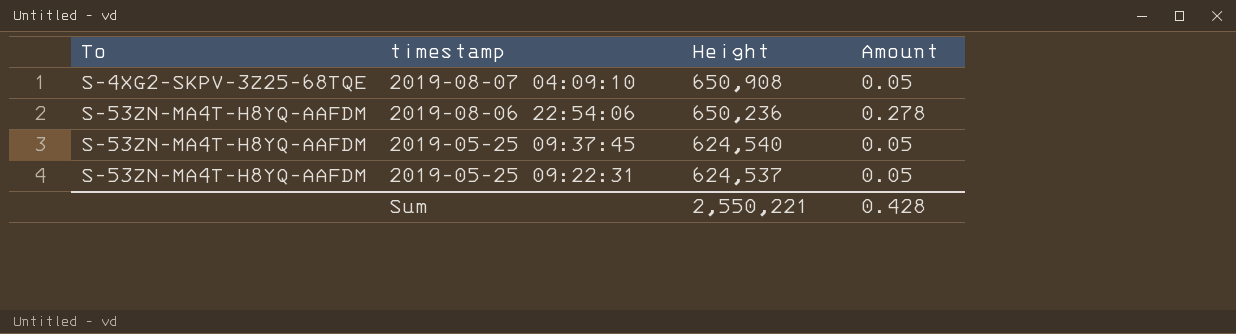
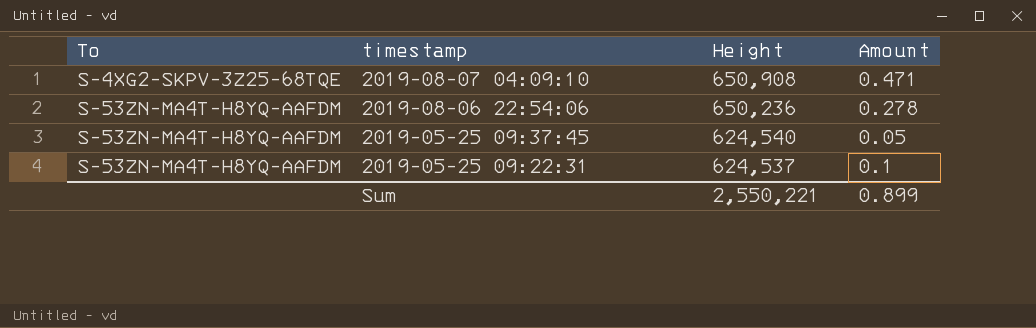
2019-08-07 04:09:10 | Amount: 0.05 -> 0.471
2019-05-25 09:22:31 | Amount: 0.05 -> 0.1
Sum | Amount: 0.428 -> 0.899

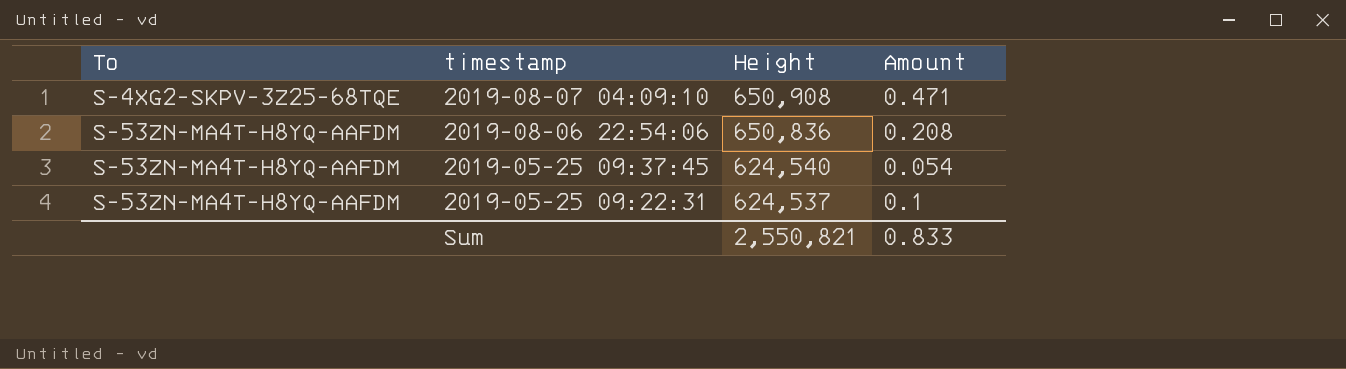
2019-08-06 22:54:06 | Height: 650,236 -> 650,836
2019-08-06 22:54:06 | Amount: 0.278 -> 0.208
2019-05-25 09:37:45 | Amount: 0.05 -> 0.054
Sum | Height: 2,550,221 -> 2,550,821
Sum | Amount: 0.899 -> 0.833

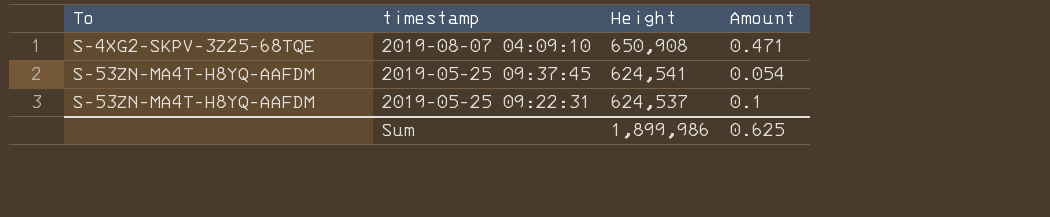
row 2019-08-06 22:54:06: S-53ZN-MA4T-H8YQ-AAFDM | 650,836 | 0.208 -> none
2019-05-25 09:37:45 | Height: 624,540 -> 624,541
Sum | Height: 2,550,821 -> 1,899,986
Sum | Amount: 0.833 -> 0.625

